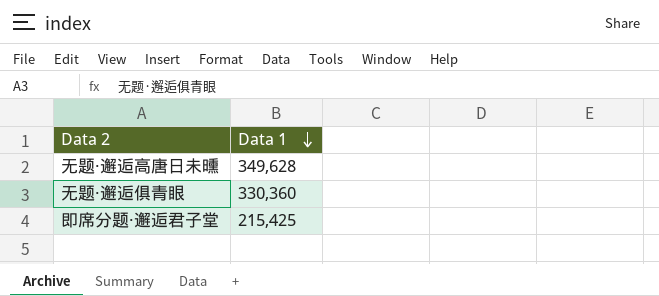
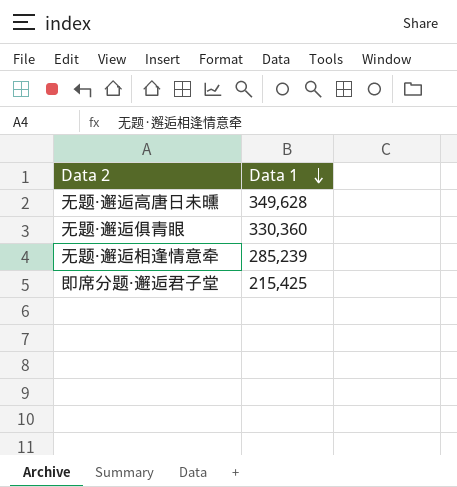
row 无题·邂逅相逢情意牵: none -> 285,239

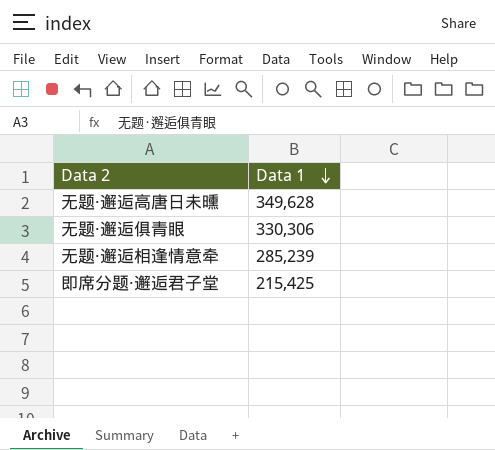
无题·邂逅俱青眼 | Data 1: 330,360 -> 330,306

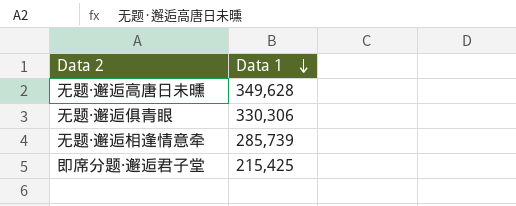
无题·邂逅相逢情意牵 | Data 1: 285,239 -> 285,739

